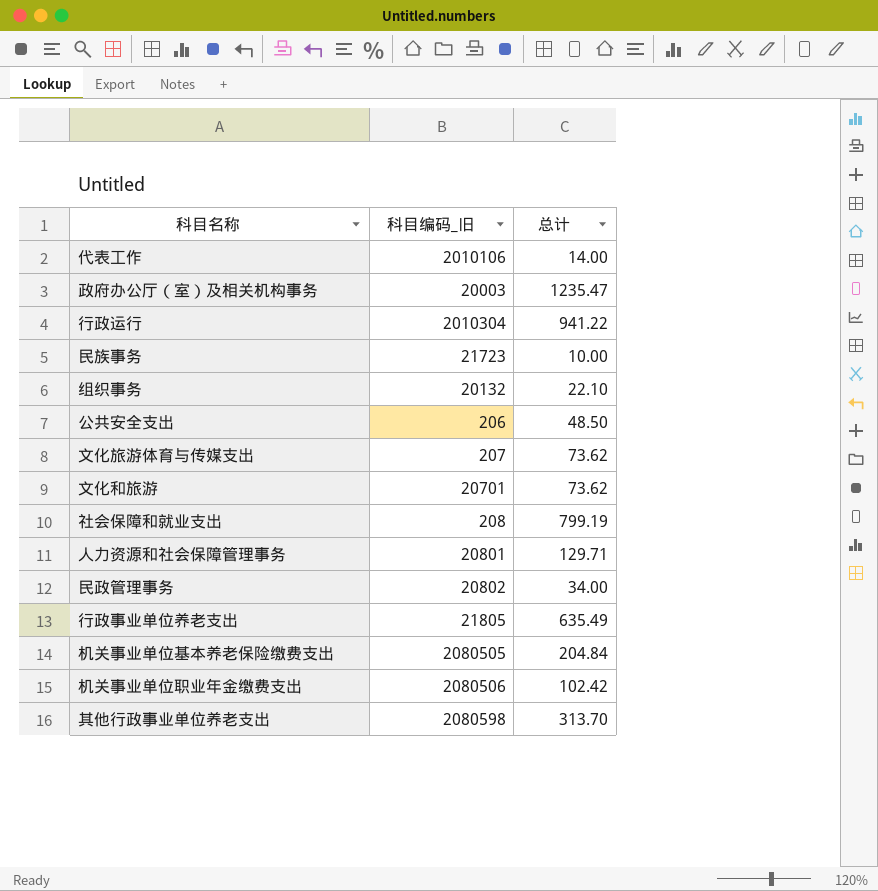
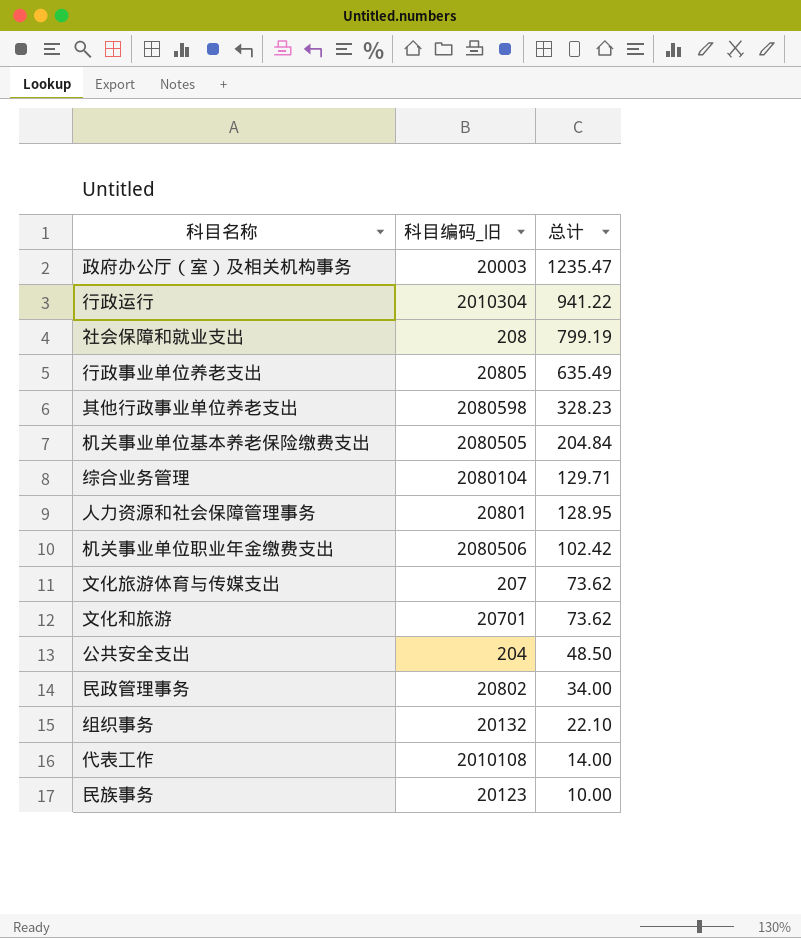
row order: none -> 总计 descending
行政事业单位养老支出 | 科目编码_旧: 21805 -> 20805
其他行政事业单位养老支出 | 总计: 313.70 -> 328.23
row 综合业务管理: none -> 2080104 | 129.71
人力资源和社会保障管理事务 | 总计: 129.71 -> 128.95
公共安全支出 | 科目编码_旧: 206 -> 204
代表工作 | 科目编码_旧: 2010106 -> 2010108
民族事务 | 科目编码_旧: 21723 -> 20123

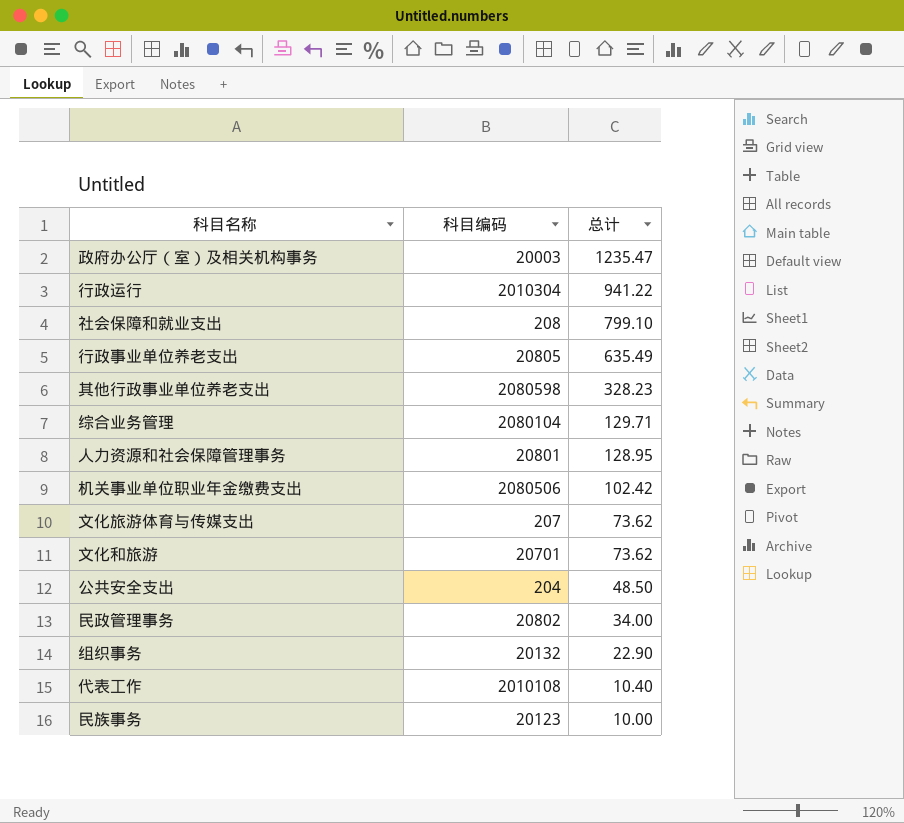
column name: 科目编码_旧 -> 科目编码
row 机关事业单位基本养老保险缴费支出: 2080505 | 204.84 -> none
社会保障和就业支出 | 总计: 799.19 -> 799.10
组织事务 | 总计: 22.10 -> 22.90
代表工作 | 总计: 14.00 -> 10.40

